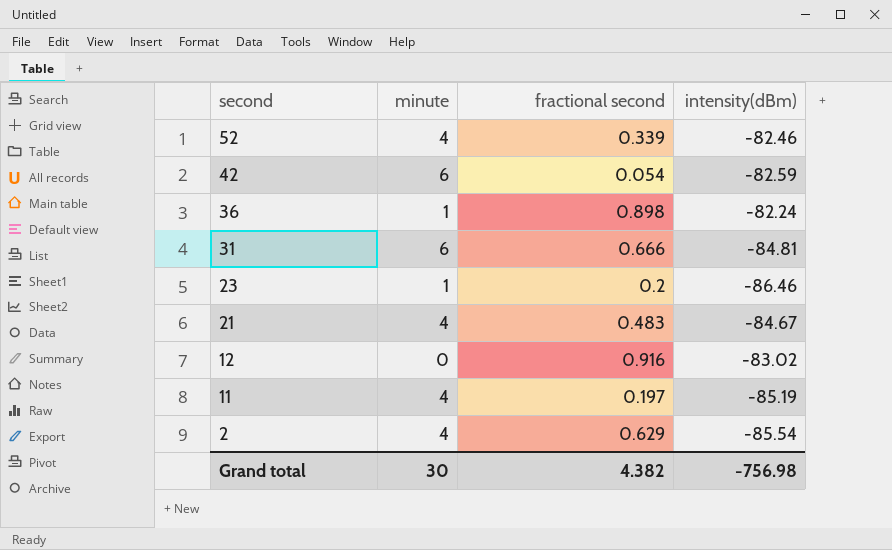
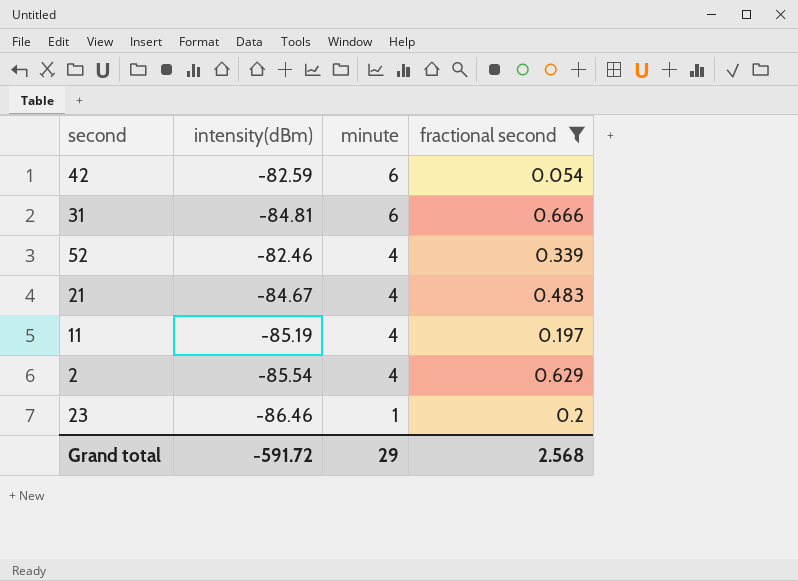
filter: none -> fractional second <= 0.666
row order: second descending -> minute descending
column intensity(dBm) | position: 4 -> 2
Grand total | intensity(dBm): -756.98 -> -591.72
Grand total | minute: 30 -> 29
Grand total | fractional second: 4.382 -> 2.568

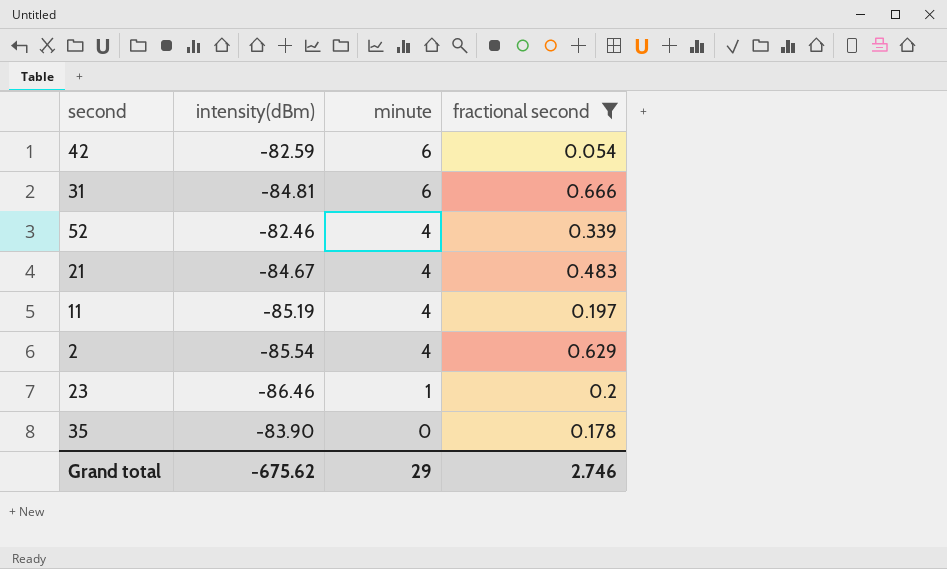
row 35: none -> -83.90 | 0 | 0.178
Grand total | intensity(dBm): -591.72 -> -675.62
Grand total | fractional second: 2.568 -> 2.746

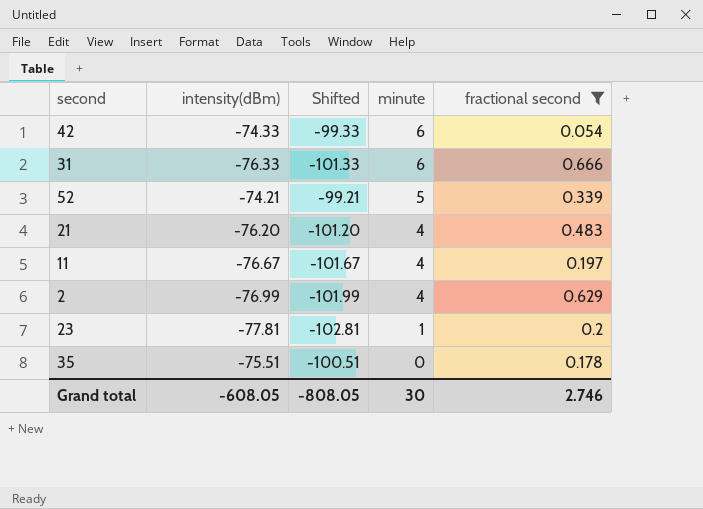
column Shifted | formula: none -> [intensity(dBm)] - 25
42 | intensity(dBm): -82.59 -> -74.33
31 | intensity(dBm): -84.81 -> -76.33
52 | intensity(dBm): -82.46 -> -74.21
52 | minute: 4 -> 5
21 | intensity(dBm): -84.67 -> -76.20
11 | intensity(dBm): -85.19 -> -76.67
2 | intensity(dBm): -85.54 -> -76.99
23 | intensity(dBm): -86.46 -> -77.81
35 | intensity(dBm): -83.90 -> -75.51
Grand total | intensity(dBm): -675.62 -> -608.05
Grand total | minute: 29 -> 30

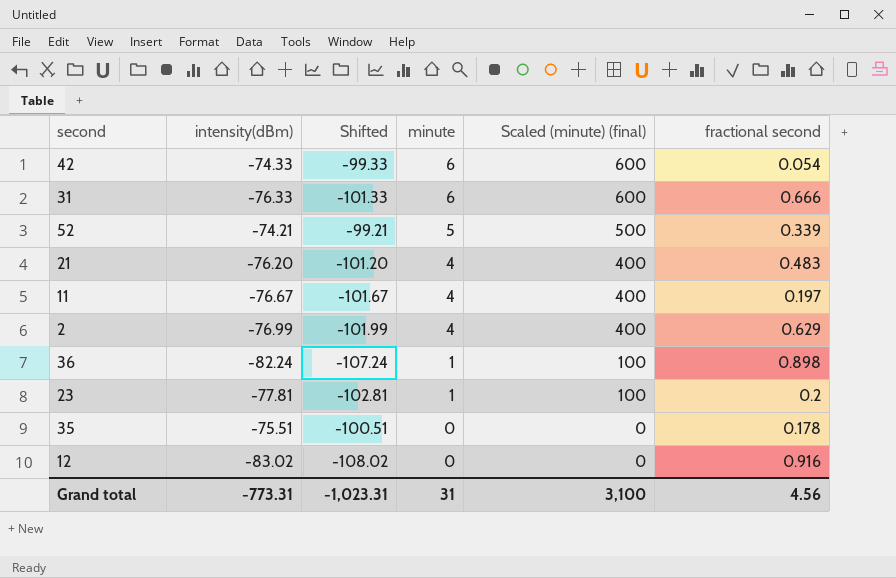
filter: fractional second <= 0.666 -> none
column Scaled (minute) (final) | formula: none -> [minute] * 100
Grand total | intensity(dBm): -608.05 -> -773.31
Grand total | Shifted: -808.05 -> -1,023.31
Grand total | minute: 30 -> 31
Grand total | fractional second: 2.746 -> 4.56

